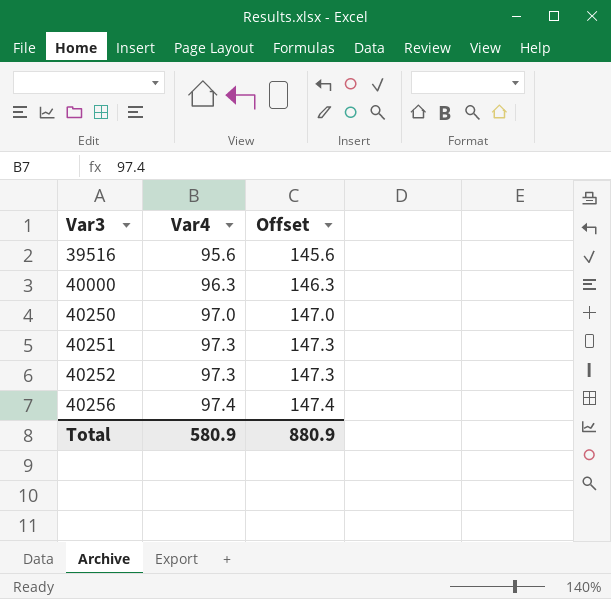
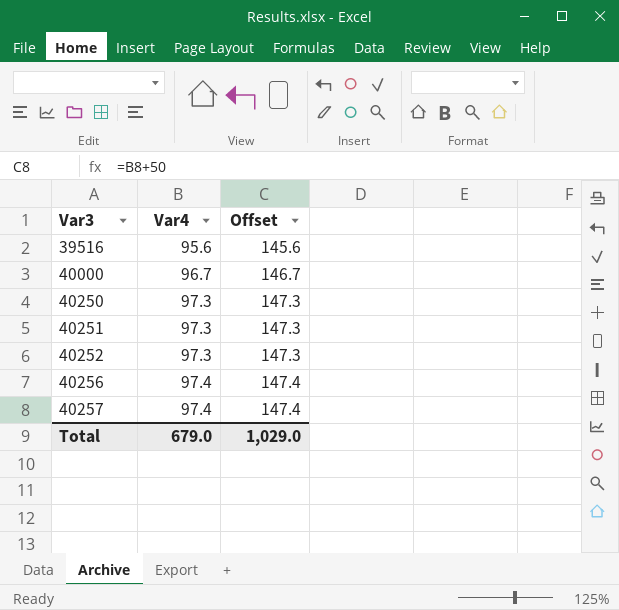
40000 | Var4: 96.3 -> 96.7
40000 | Offset: 146.3 -> 146.7
40250 | Var4: 97.0 -> 97.3
40250 | Offset: 147.0 -> 147.3
row 40257: none -> 97.4 | 147.4
Total | Var4: 580.9 -> 679.0
Total | Offset: 880.9 -> 1,029.0

